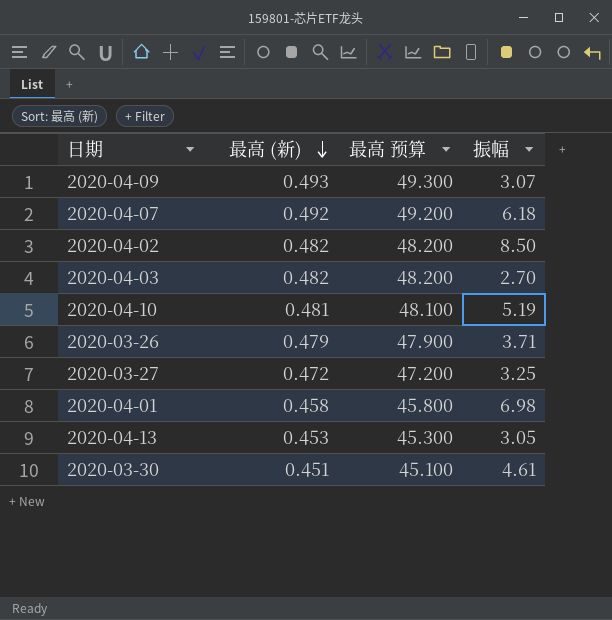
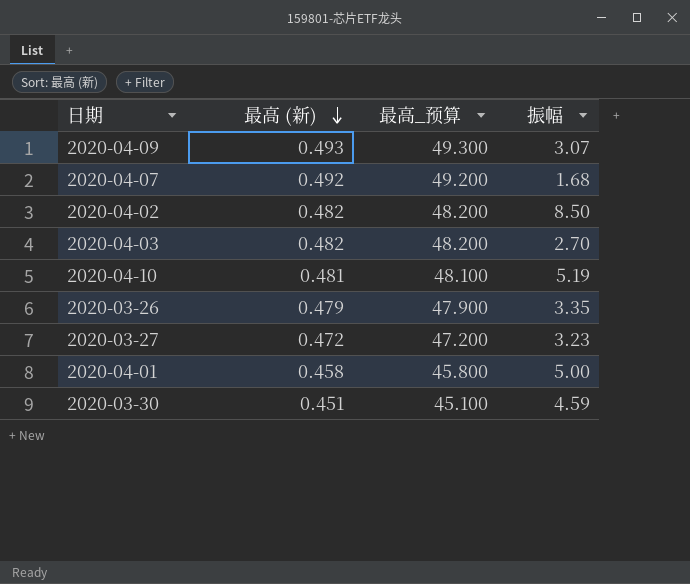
column name: 最高 预算 -> 最高_预算
row 2020-04-13: 0.453 | 45.300 | 3.05 -> none
2020-04-07 | 振幅: 6.18 -> 1.68
2020-03-26 | 振幅: 3.71 -> 3.35
2020-03-27 | 振幅: 3.25 -> 3.23
2020-04-01 | 振幅: 6.98 -> 5.00
2020-03-30 | 振幅: 4.61 -> 4.59

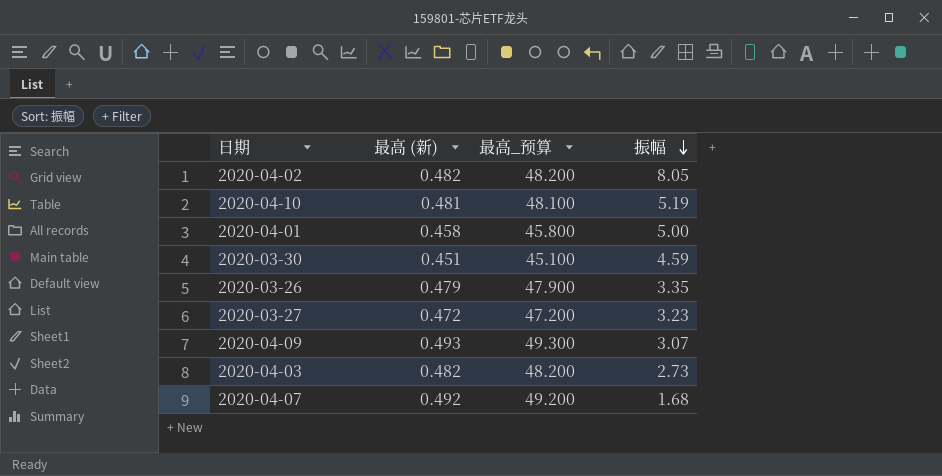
row order: 最高 (新) descending -> 振幅 descending
2020-04-02 | 振幅: 8.50 -> 8.05
2020-04-03 | 振幅: 2.70 -> 2.73

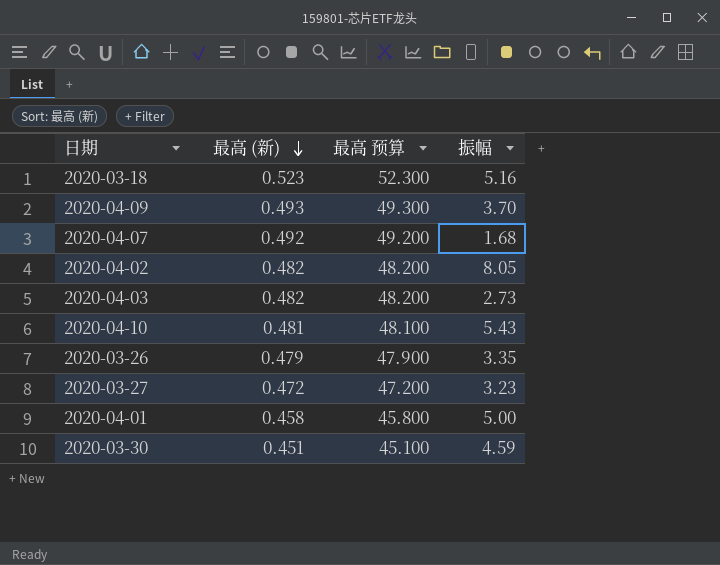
row order: 振幅 descending -> 最高 (新) descending
column name: 最高_预算 -> 最高 预算
row 2020-03-18: none -> 0.523 | 52.300 | 5.16
2020-04-09 | 振幅: 3.07 -> 3.70
2020-04-10 | 振幅: 5.19 -> 5.43

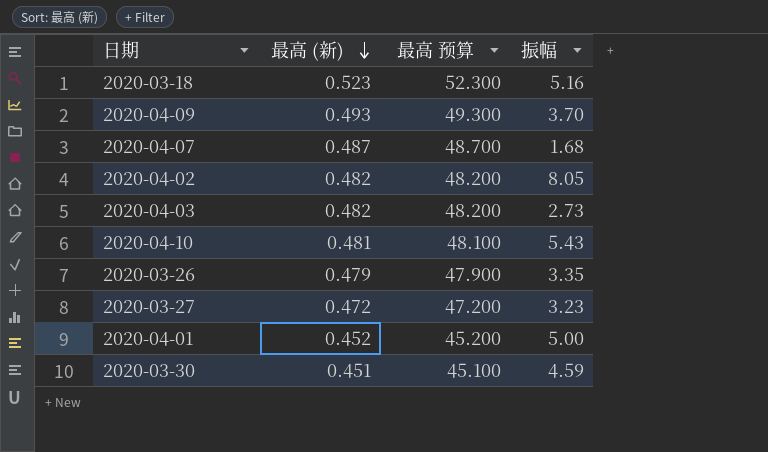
2020-04-07 | 最高 (新): 0.492 -> 0.487
2020-04-07 | 最高 预算: 49.200 -> 48.700
2020-04-01 | 最高 (新): 0.458 -> 0.452
2020-04-01 | 最高 预算: 45.800 -> 45.200

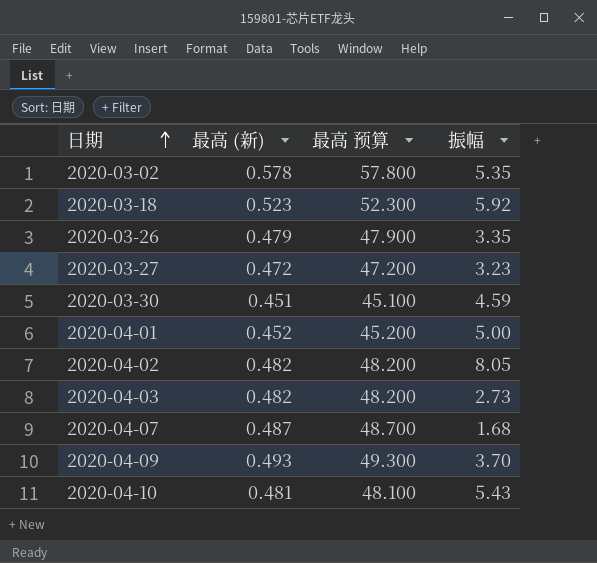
row order: 最高 (新) descending -> 日期 ascending
row 2020-03-02: none -> 0.578 | 57.800 | 5.35
2020-03-18 | 振幅: 5.16 -> 5.92

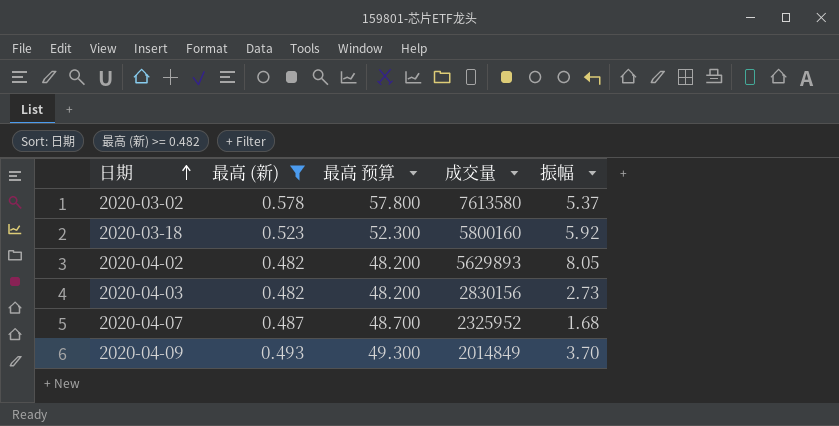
filter: none -> 最高 (新) >= 0.482
column 成交量 | position: none -> 4
2020-03-02 | 振幅: 5.35 -> 5.37

